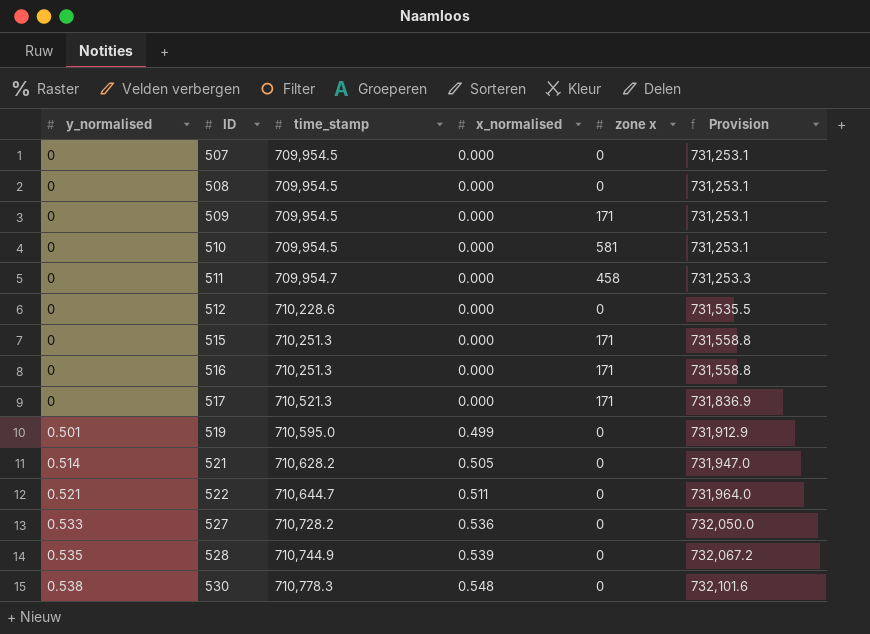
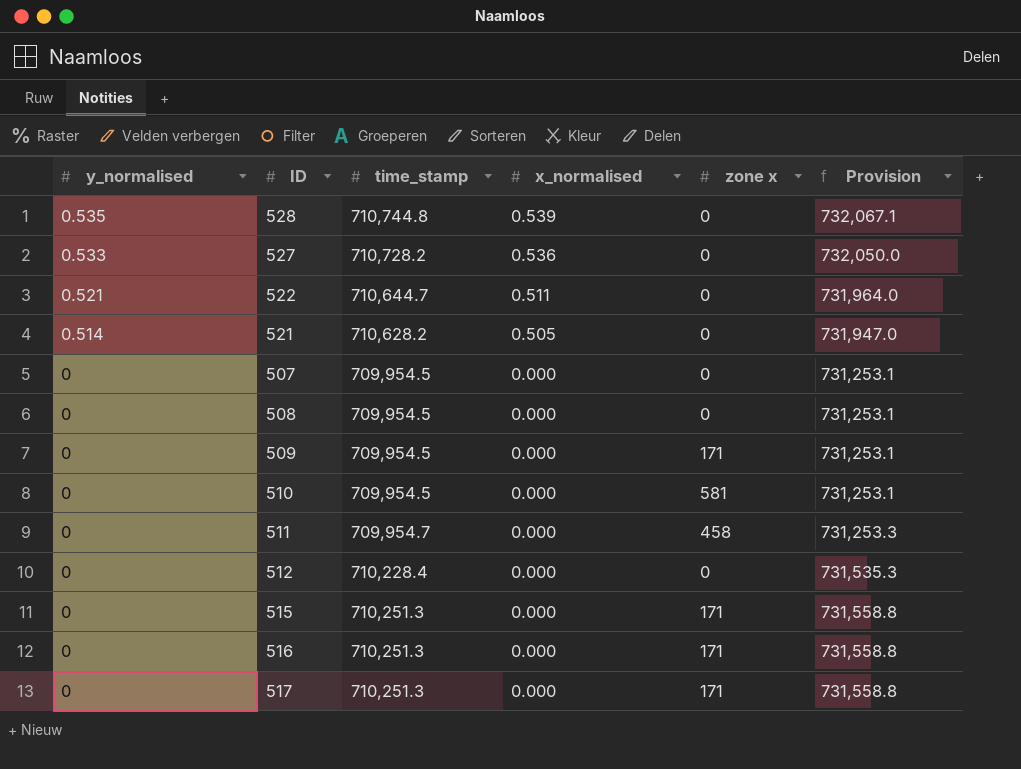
row order: y_normalised ascending -> y_normalised descending
row 519: 0.501 | 710,595.0 | 0.499 | 0 | 731,912.9 -> none
row 530: 0.538 | 710,778.3 | 0.548 | 0 | 732,101.6 -> none
528 | time_stamp: 710,744.9 -> 710,744.8
528 | Provision: 732,067.2 -> 732,067.1
512 | time_stamp: 710,228.6 -> 710,228.4
512 | Provision: 731,535.5 -> 731,535.3
517 | time_stamp: 710,521.3 -> 710,251.3
517 | Provision: 731,836.9 -> 731,558.8

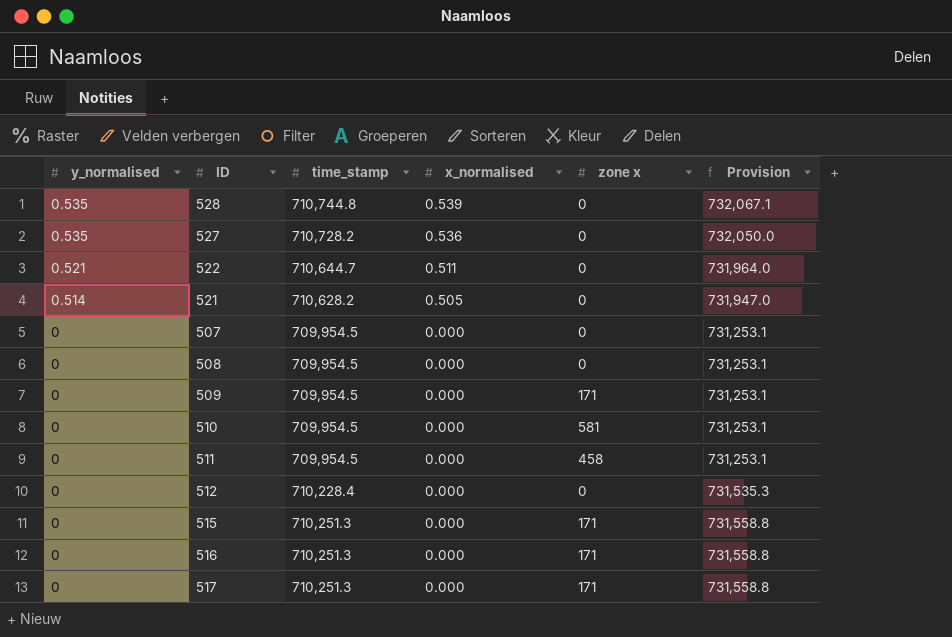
527 | y_normalised: 0.533 -> 0.535
511 | time_stamp: 709,954.7 -> 709,954.5
511 | Provision: 731,253.3 -> 731,253.1

